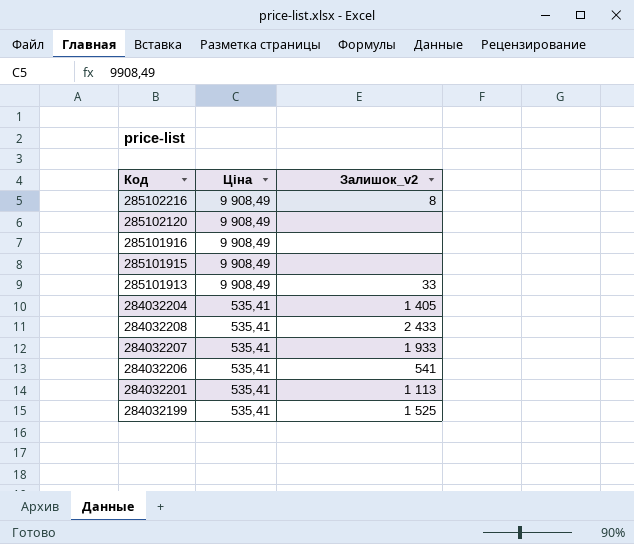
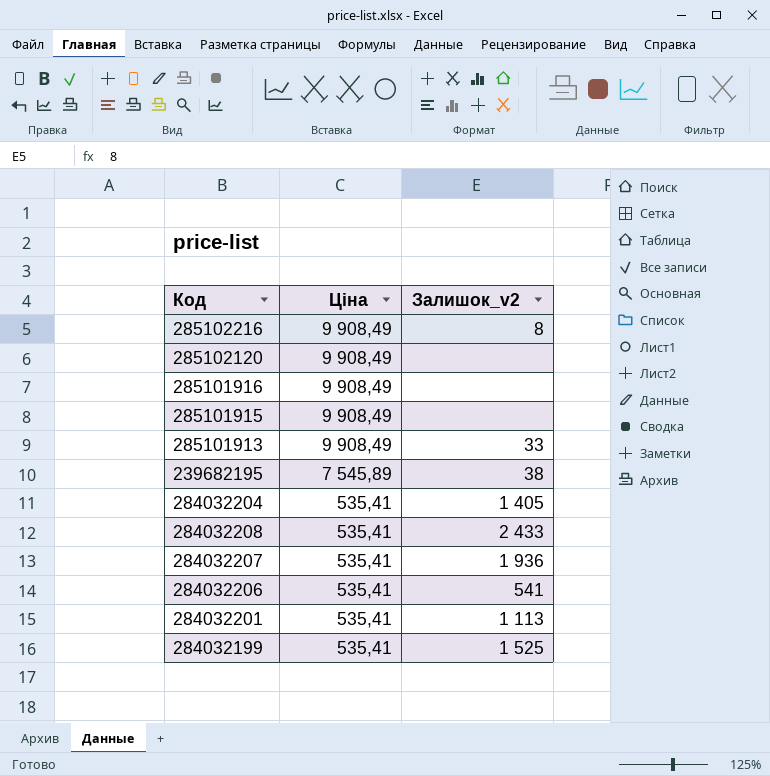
row 239682195: none -> 7 545,89 | 38
284032207 | Залишок_v2: 1 933 -> 1 936

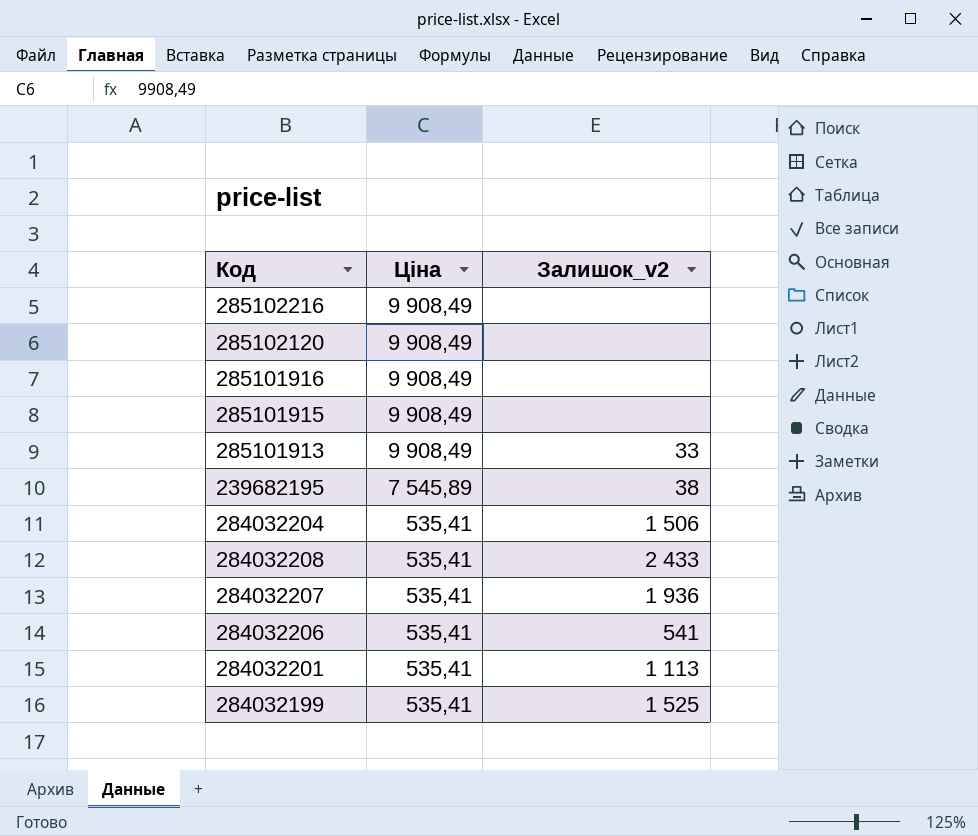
285102216 | Залишок_v2: 8 -> none
284032204 | Залишок_v2: 1 405 -> 1 506

